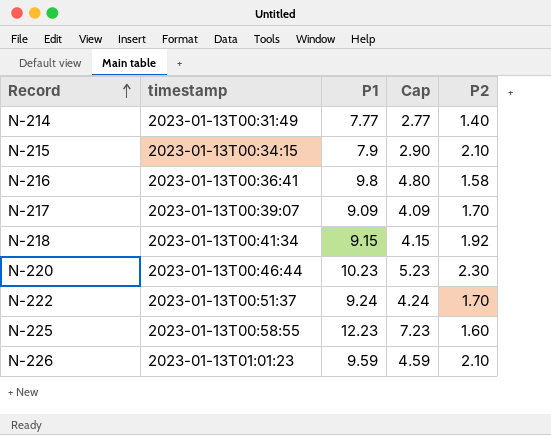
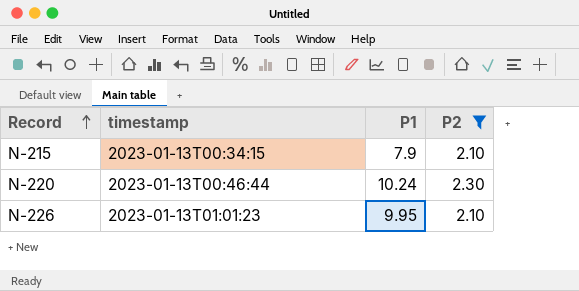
filter: none -> P2 >= 2.10
column Cap | formula: [P1] - 5 -> none
N-220 | P1: 10.23 -> 10.24
N-226 | P1: 9.59 -> 9.95

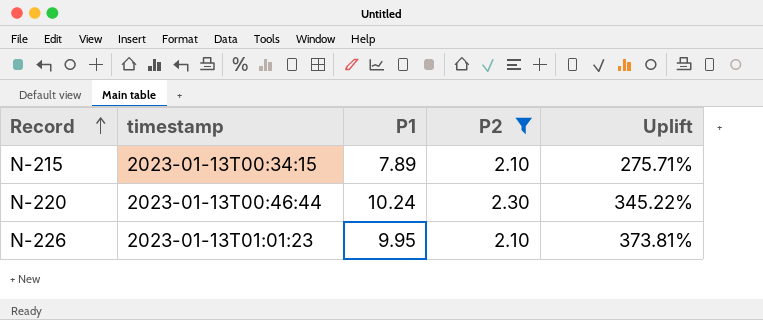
column Uplift | formula: none -> ([P1] - [P2]) / [P2]
N-215 | P1: 7.9 -> 7.89

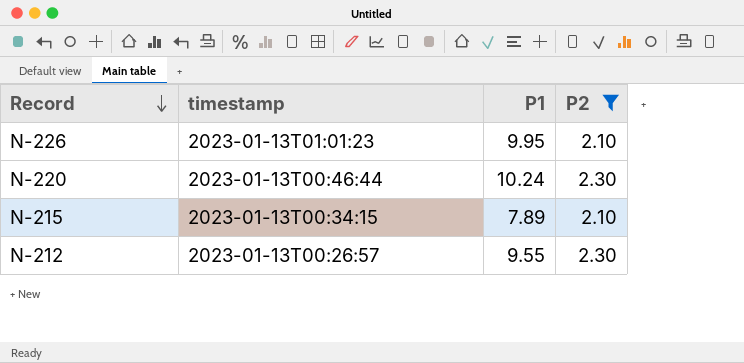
row order: Record ascending -> Record descending
column Uplift | formula: ([P1] - [P2]) / [P2] -> none
row N-212: none -> 2023-01-13T00:26:57 | 9.55 | 2.30

